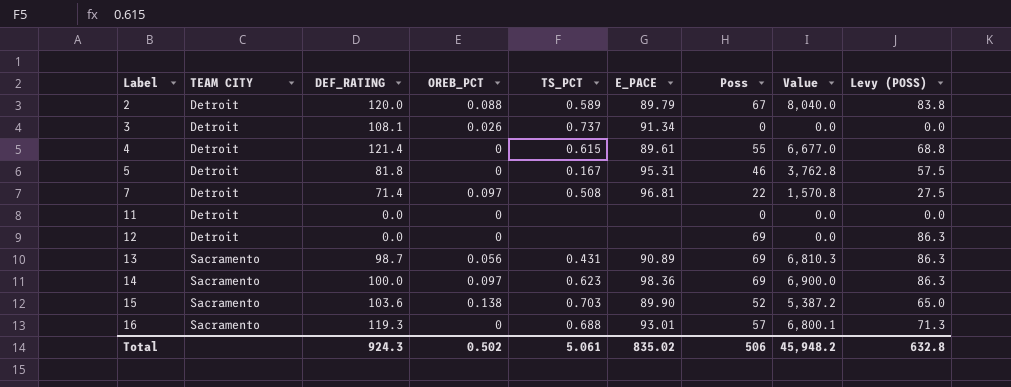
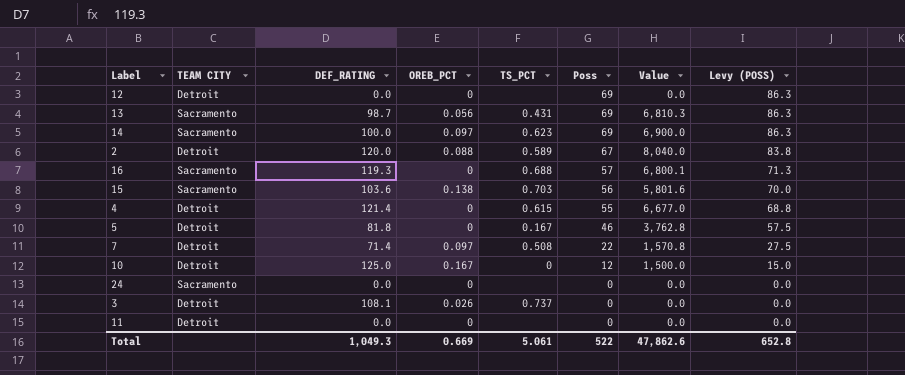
row order: Label ascending -> Poss descending
column E_PACE | position: 6 -> none
15 | Poss: 52 -> 56
15 | Value: 5,387.2 -> 5,801.6
15 | Levy (POSS): 65.0 -> 70.0
row 10: none -> Detroit | 125.0 | 0.167 | 0 | 12 | 1,500.0 | 15.0
row 24: none -> Sacramento | 0.0 | 0 | none | 0 | 0.0 | 0.0
Total | DEF_RATING: 924.3 -> 1,049.3
Total | OREB_PCT: 0.502 -> 0.669
Total | Poss: 506 -> 522
Total | Value: 45,948.2 -> 47,862.6
Total | Levy (POSS): 632.8 -> 652.8

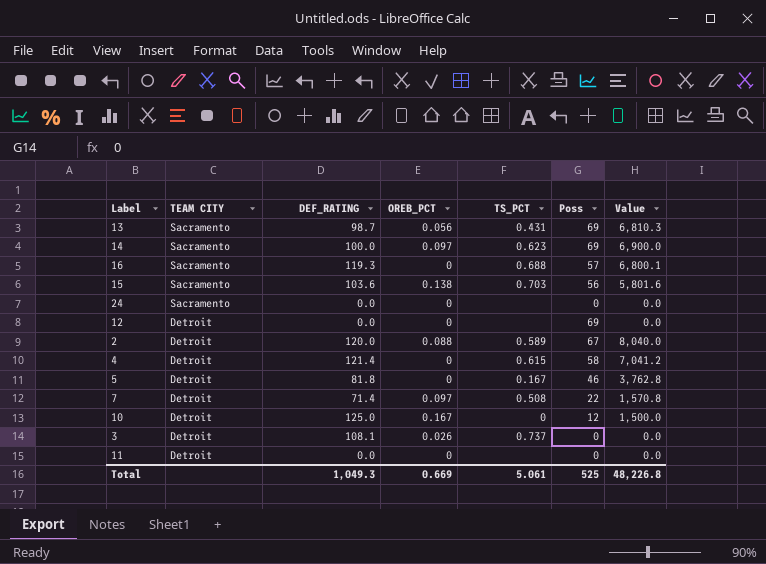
row order: Poss descending -> TEAM CITY descending
column Levy (POSS) | formula: [Poss] * 1.25 -> none
4 | Poss: 55 -> 58
4 | Value: 6,677.0 -> 7,041.2
Total | Poss: 522 -> 525
Total | Value: 47,862.6 -> 48,226.8

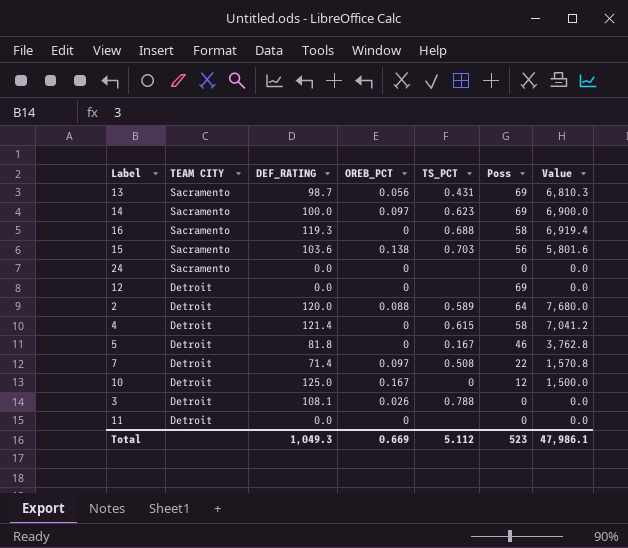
16 | Poss: 57 -> 58
16 | Value: 6,800.1 -> 6,919.4
2 | Poss: 67 -> 64
2 | Value: 8,040.0 -> 7,680.0
3 | TS_PCT: 0.737 -> 0.788
Total | TS_PCT: 5.061 -> 5.112
Total | Poss: 525 -> 523
Total | Value: 48,226.8 -> 47,986.1

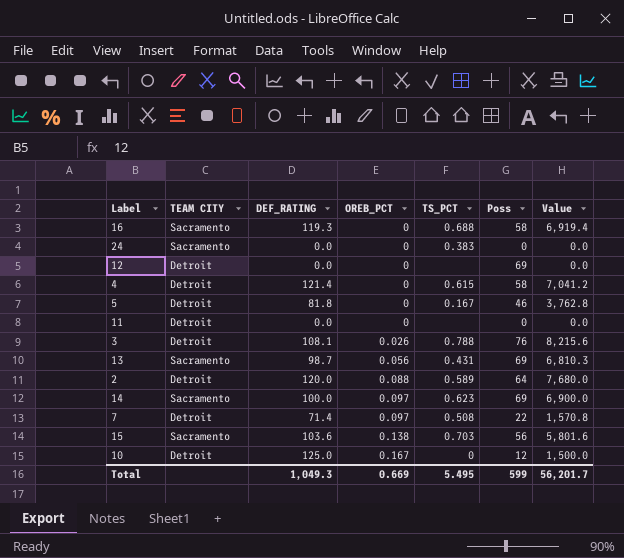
row order: TEAM CITY descending -> OREB_PCT ascending
24 | TS_PCT: none -> 0.383
3 | Poss: 0 -> 76
3 | Value: 0.0 -> 8,215.6
Total | TS_PCT: 5.112 -> 5.495
Total | Poss: 523 -> 599
Total | Value: 47,986.1 -> 56,201.7

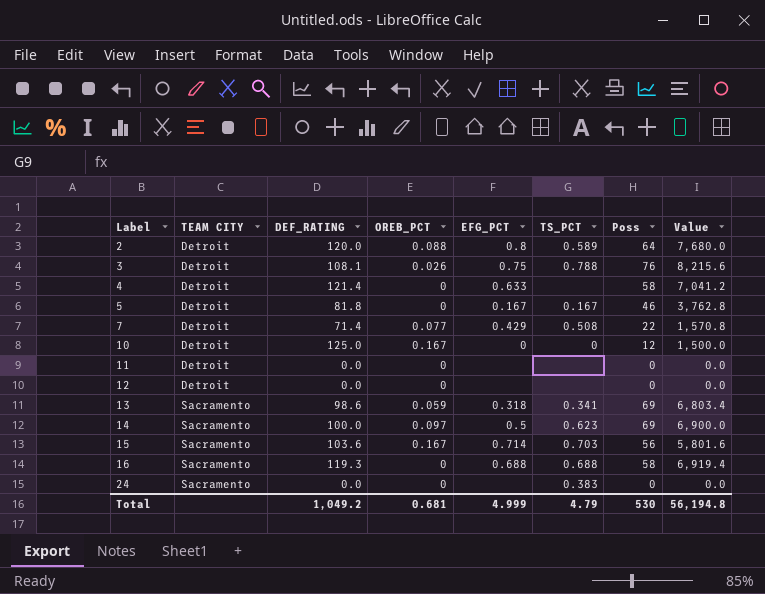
row order: OREB_PCT ascending -> Label ascending
column EFG_PCT | position: none -> 5
4 | TS_PCT: 0.615 -> none
7 | OREB_PCT: 0.097 -> 0.077
12 | Poss: 69 -> 0
13 | DEF_RATING: 98.7 -> 98.6
13 | OREB_PCT: 0.056 -> 0.059
13 | TS_PCT: 0.431 -> 0.341
13 | Value: 6,810.3 -> 6,803.4
15 | OREB_PCT: 0.138 -> 0.167
Total | DEF_RATING: 1,049.3 -> 1,049.2
Total | OREB_PCT: 0.669 -> 0.681
Total | TS_PCT: 5.495 -> 4.79
Total | Poss: 599 -> 530
Total | Value: 56,201.7 -> 56,194.8

